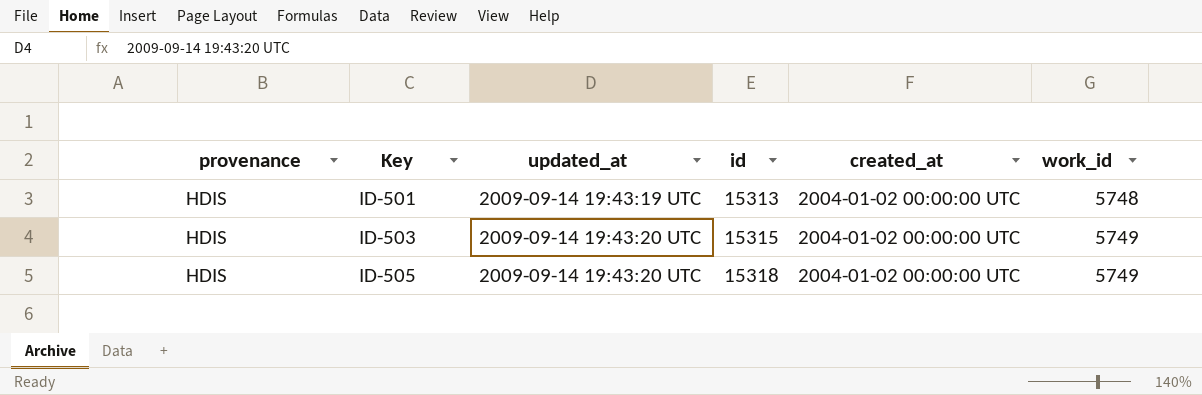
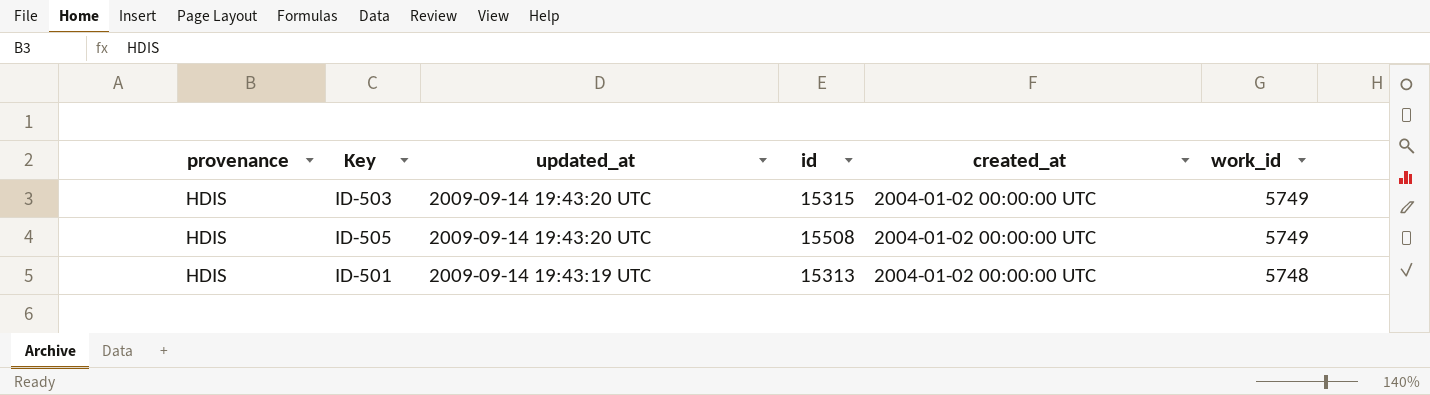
row order: Key ascending -> updated_at descending
ID-505 | id: 15318 -> 15508

